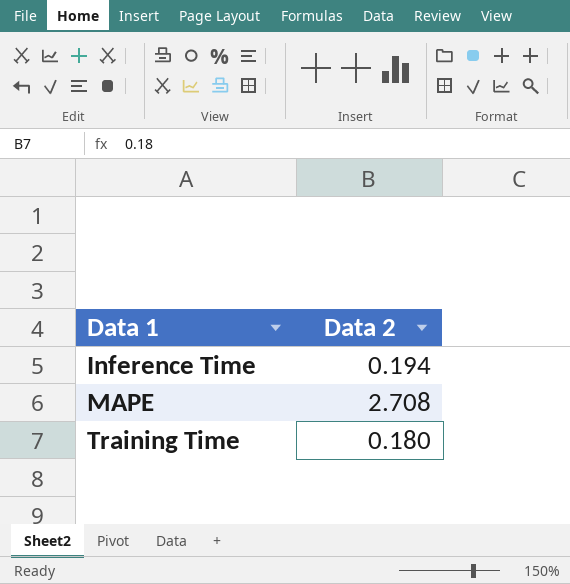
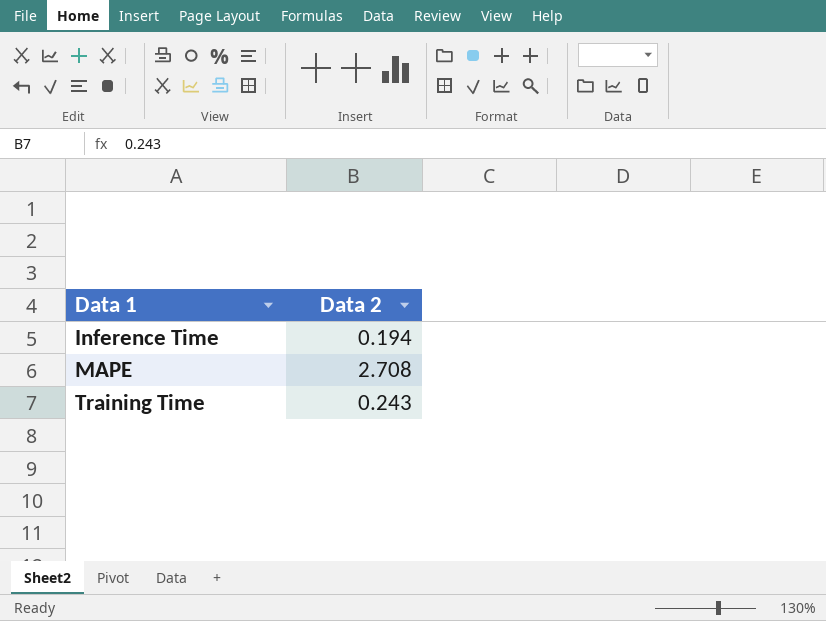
Training Time | Data 2: 0.180 -> 0.243

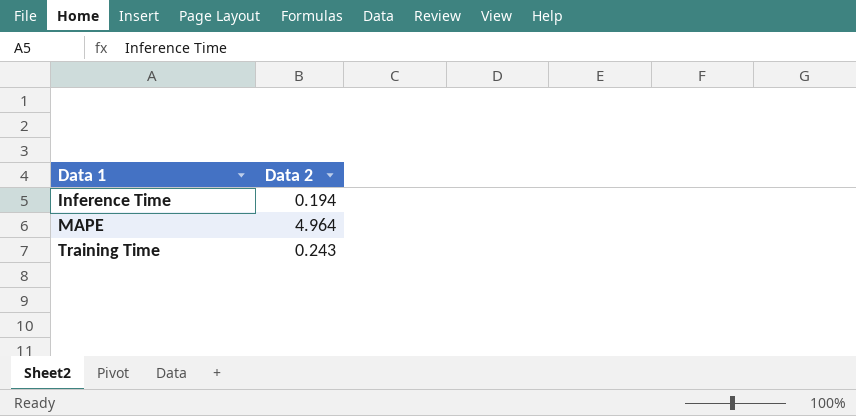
MAPE | Data 2: 2.708 -> 4.964

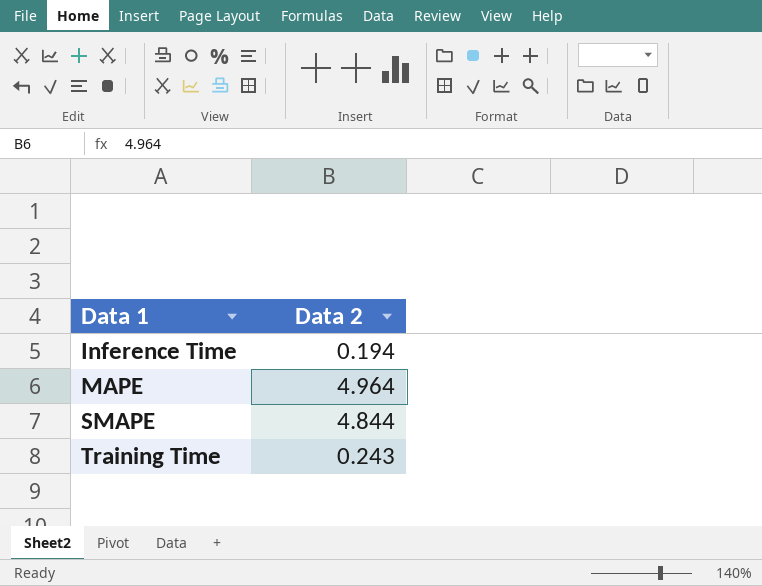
row SMAPE: none -> 4.844

